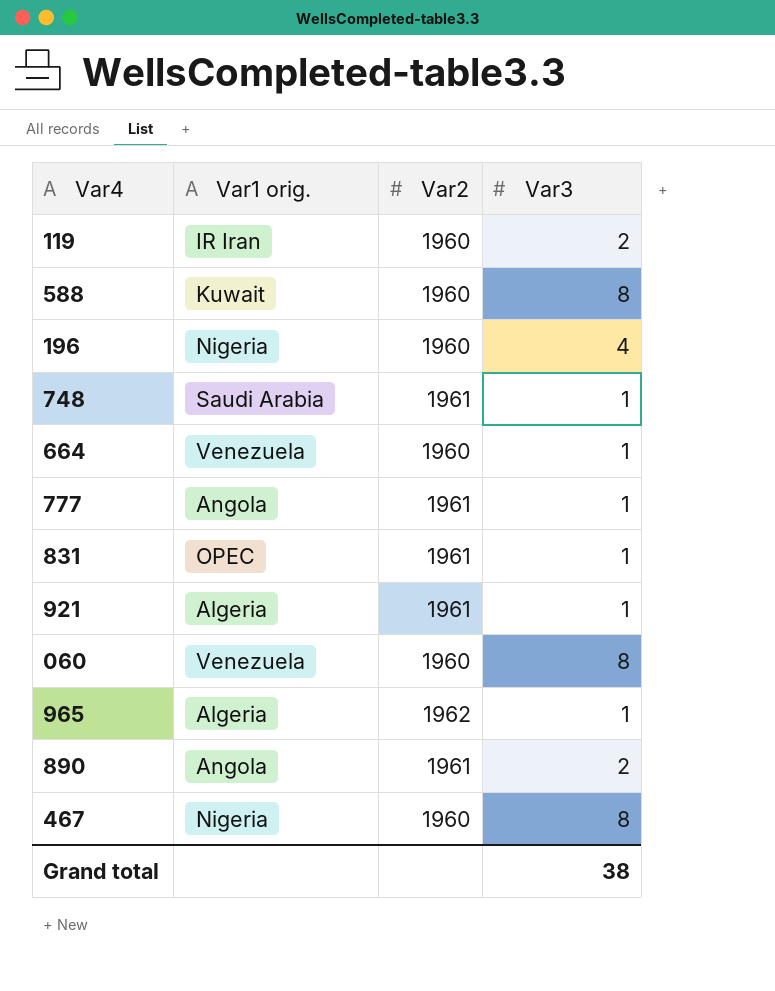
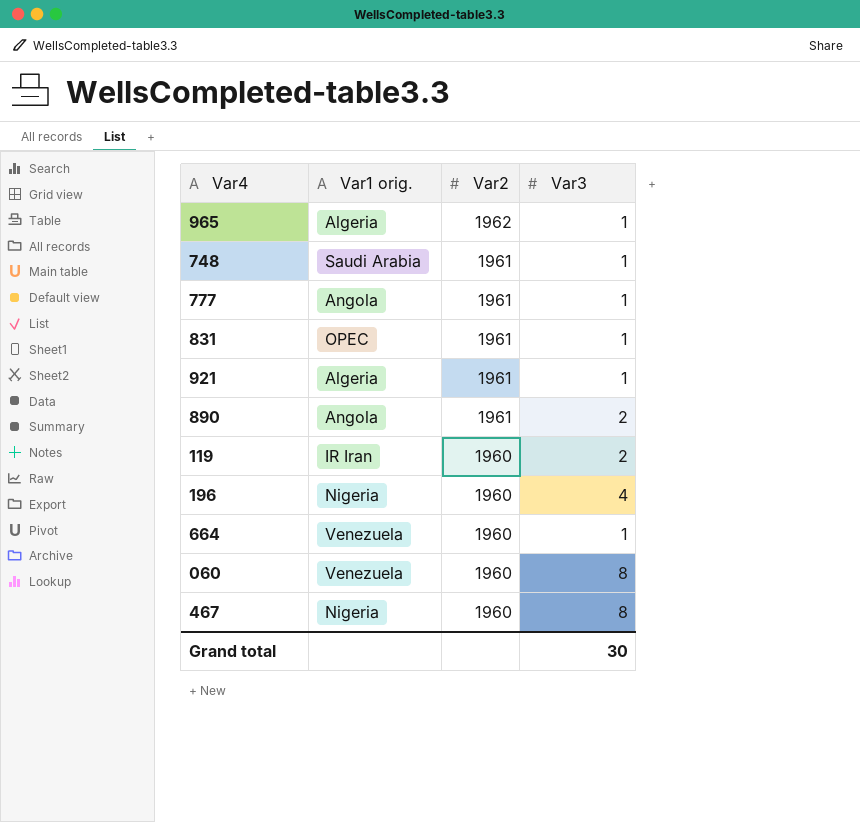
row order: none -> Var2 descending
row 588: Kuwait | 1960 | 8 -> none
Grand total | Var3: 38 -> 30

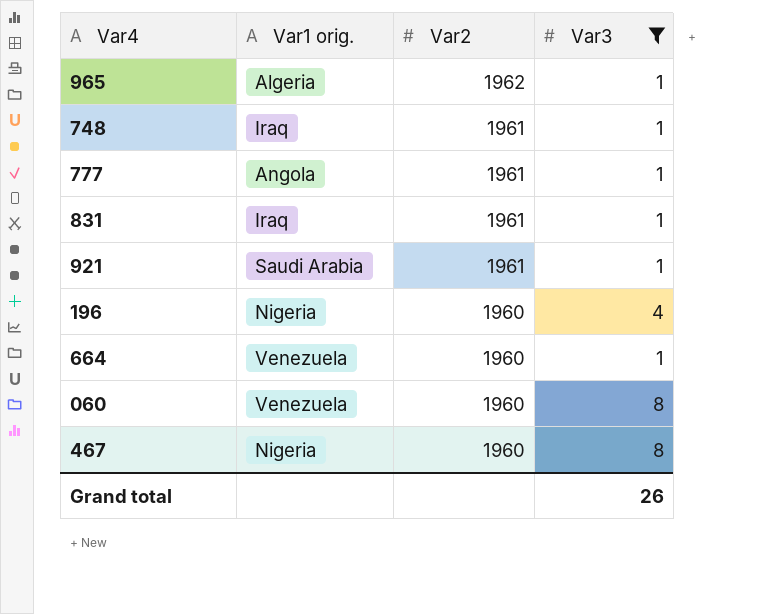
filter: none -> Var3 != 2
748 | Var1 orig.: Saudi Arabia -> Iraq
831 | Var1 orig.: OPEC -> Iraq
921 | Var1 orig.: Algeria -> Saudi Arabia
Grand total | Var3: 30 -> 26

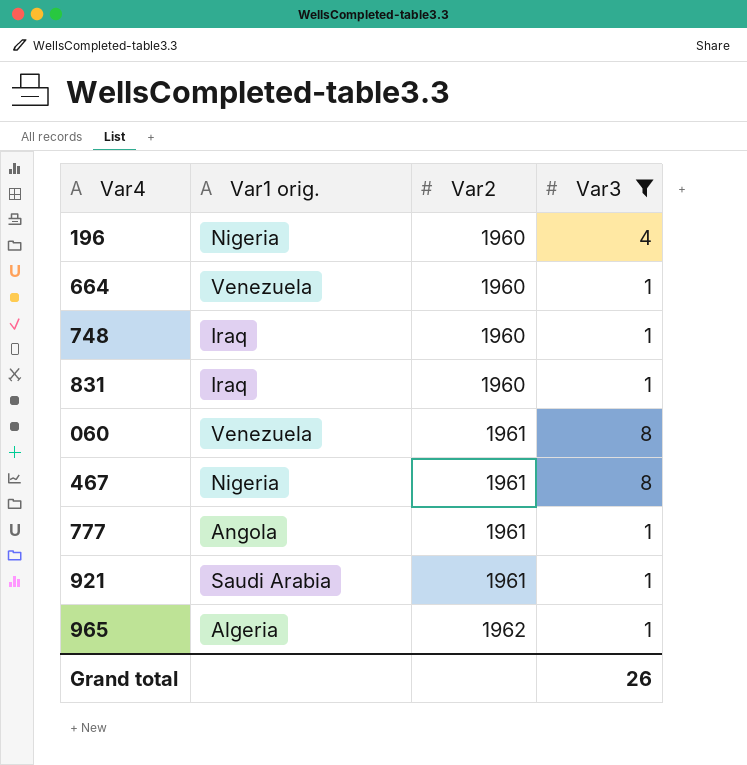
row order: Var2 descending -> Var2 ascending
748 | Var2: 1961 -> 1960
831 | Var2: 1961 -> 1960
060 | Var2: 1960 -> 1961
467 | Var2: 1960 -> 1961

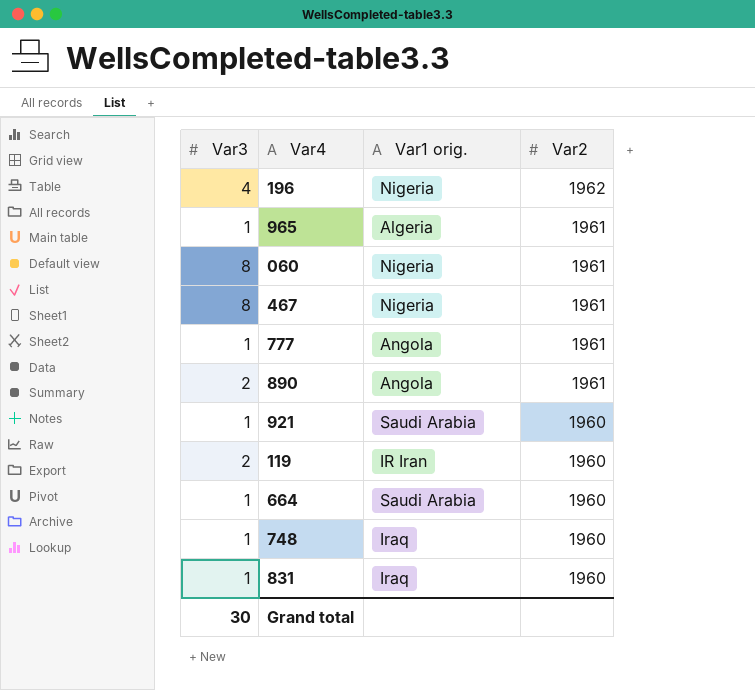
filter: Var3 != 2 -> none
row order: Var2 ascending -> Var2 descending
column Var3 | position: 4 -> 1
196 | Var2: 1960 -> 1962
965 | Var2: 1962 -> 1961
060 | Var1 orig.: Venezuela -> Nigeria
921 | Var2: 1961 -> 1960
664 | Var1 orig.: Venezuela -> Saudi Arabia
Grand total | Var3: 26 -> 30

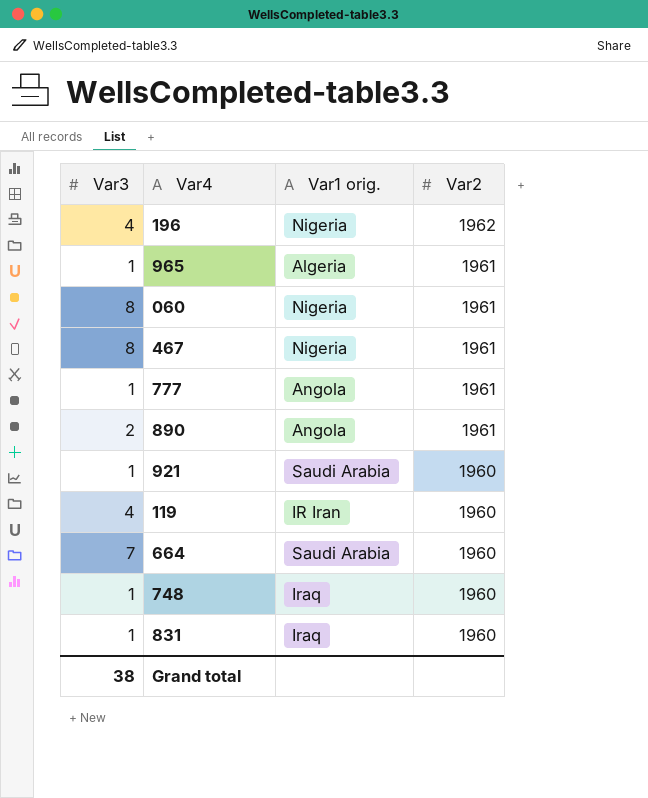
119 | Var3: 2 -> 4
664 | Var3: 1 -> 7
Grand total | Var3: 30 -> 38

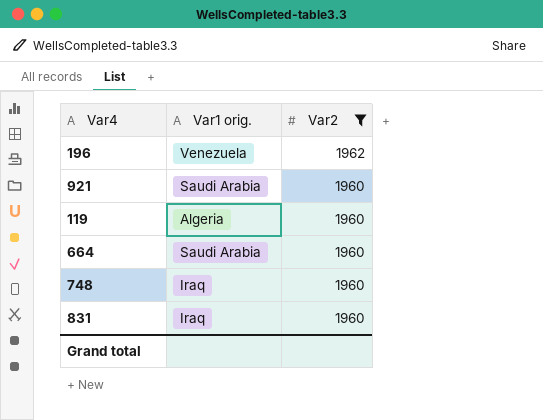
filter: none -> Var2 != 1961
column Var3 | position: 1 -> none
196 | Var1 orig.: Nigeria -> Venezuela
119 | Var1 orig.: IR Iran -> Algeria

